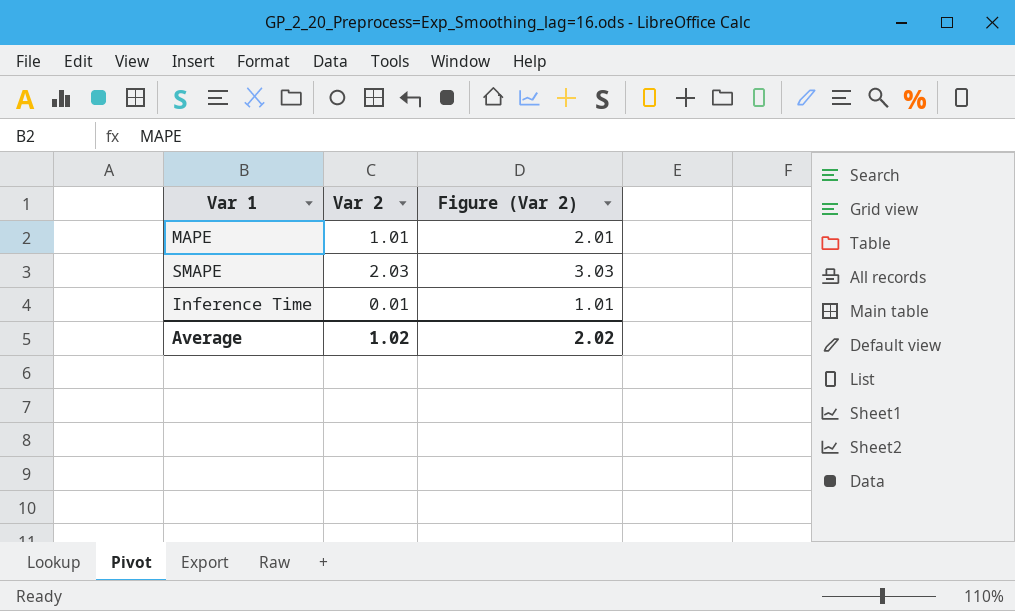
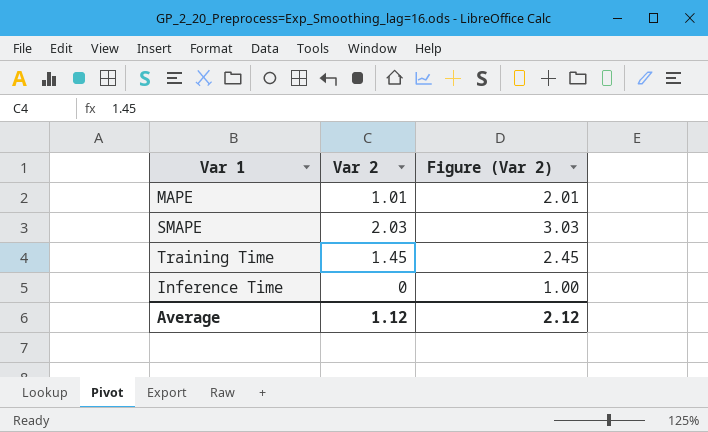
row Training Time: none -> 1.45 | 2.45
Inference Time | Var 2: 0.01 -> 0
Inference Time | Figure (Var 2): 1.01 -> 1.00
Average | Var 2: 1.02 -> 1.12
Average | Figure (Var 2): 2.02 -> 2.12

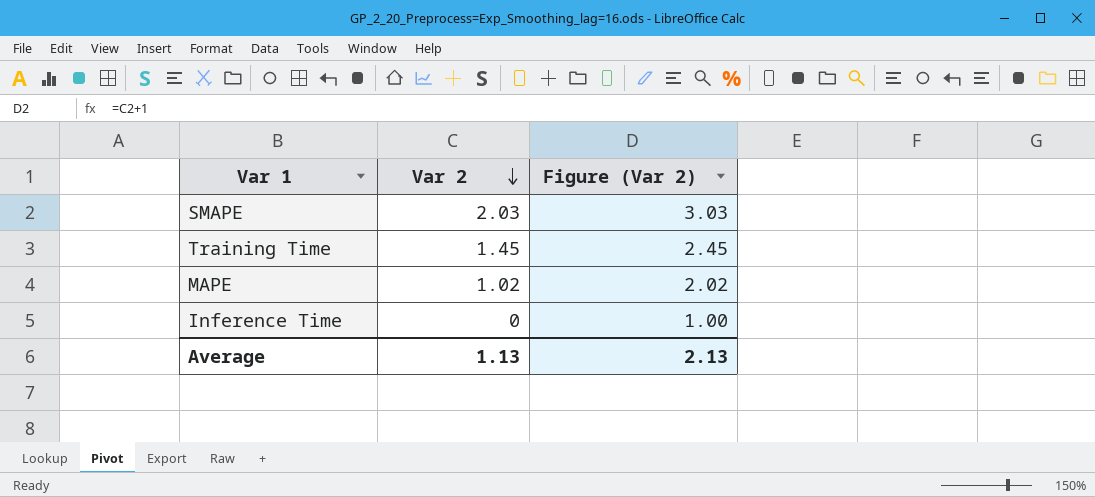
row order: none -> Var 2 descending
MAPE | Var 2: 1.01 -> 1.02
MAPE | Figure (Var 2): 2.01 -> 2.02
Average | Var 2: 1.12 -> 1.13
Average | Figure (Var 2): 2.12 -> 2.13

